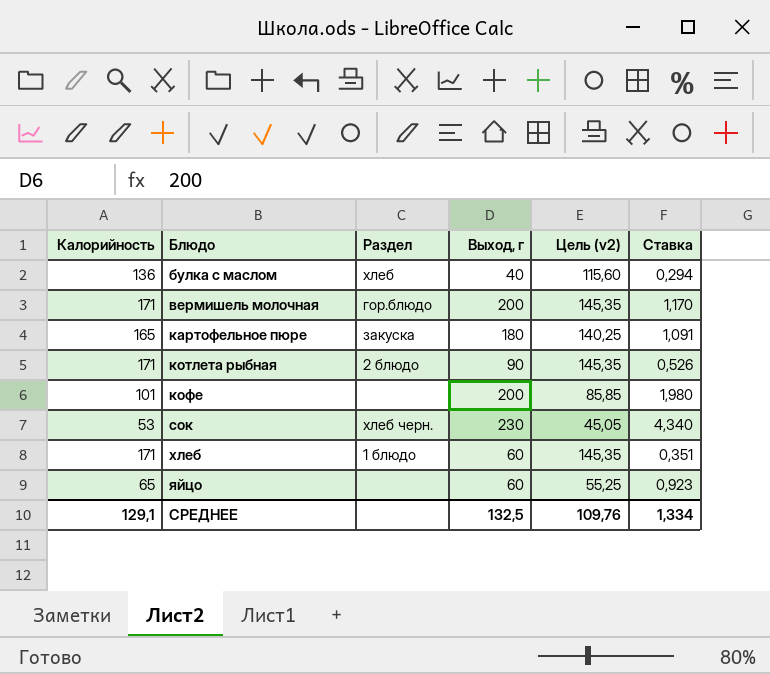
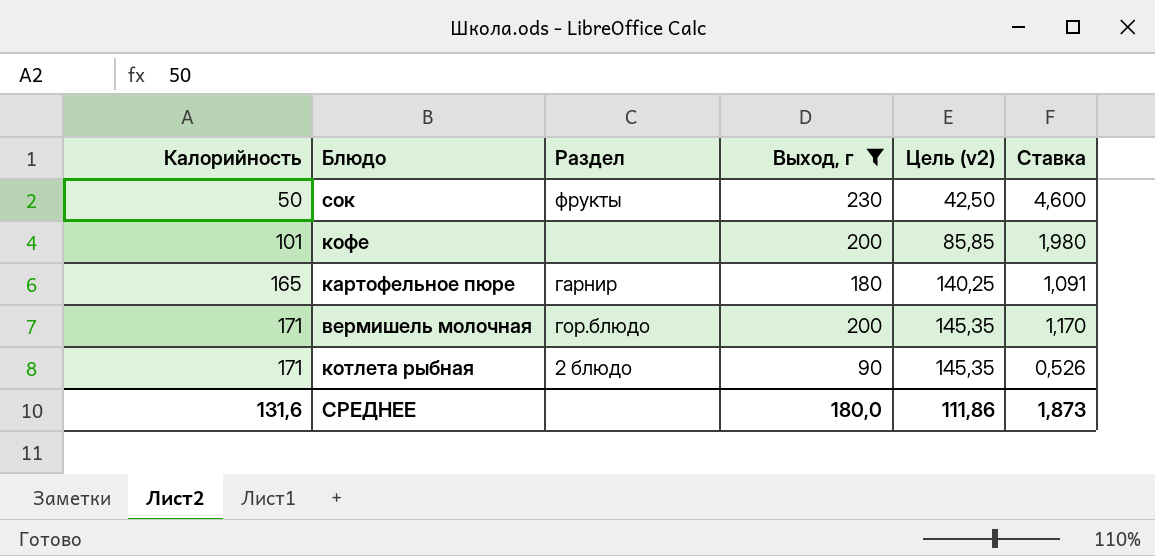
filter: none -> Выход, г >= 90
row order: Блюдо ascending -> Калорийность ascending
сок | Калорийность: 53 -> 50
сок | Раздел: хлеб черн. -> фрукты
сок | Цель (v2): 45,05 -> 42,50
сок | Ставка: 4,340 -> 4,600
картофельное пюре | Раздел: закуска -> гарнир
СРЕДНЕЕ | Калорийность: 129,1 -> 131,6
СРЕДНЕЕ | Выход, г: 132,5 -> 180,0
СРЕДНЕЕ | Цель (v2): 109,76 -> 111,86
СРЕДНЕЕ | Ставка: 1,334 -> 1,873

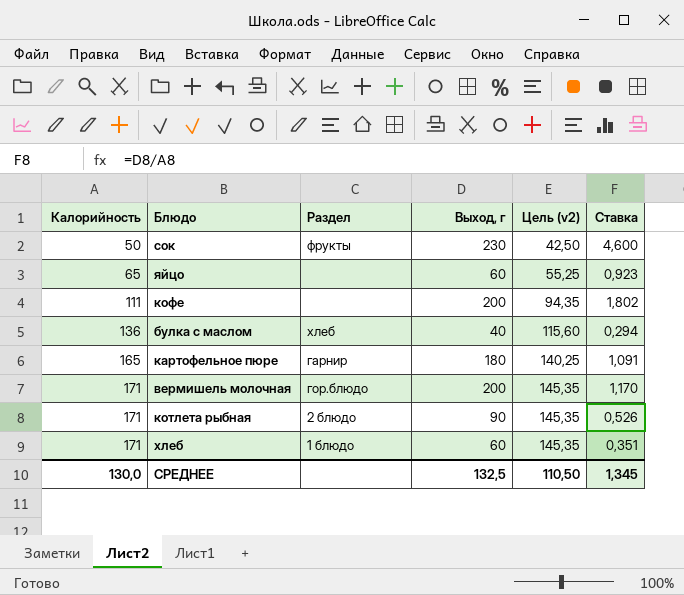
filter: Выход, г >= 90 -> none
кофе | Калорийность: 101 -> 111
кофе | Цель (v2): 85,85 -> 94,35
кофе | Ставка: 1,980 -> 1,802
СРЕДНЕЕ | Калорийность: 131,6 -> 130,0
СРЕДНЕЕ | Выход, г: 180,0 -> 132,5
СРЕДНЕЕ | Цель (v2): 111,86 -> 110,50
СРЕДНЕЕ | Ставка: 1,873 -> 1,345

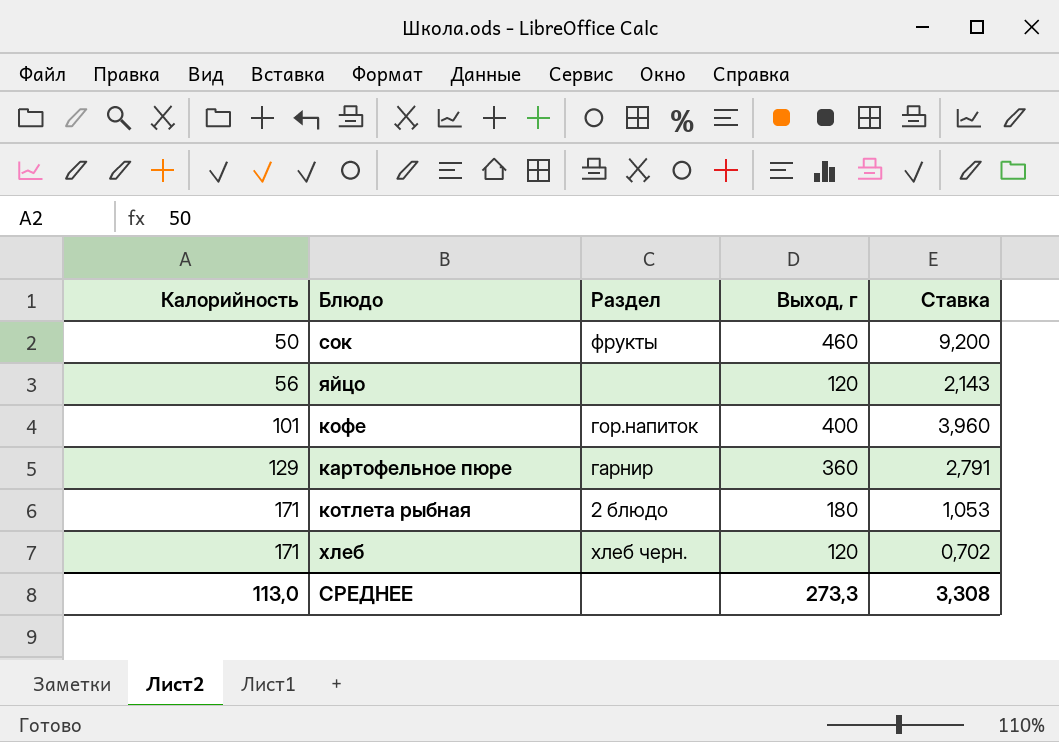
column Цель (v2) | formula: [Калорийность] * 0,85 -> none
row булка с маслом: 136 | хлеб | 40 | 115,60 | 0,294 -> none
row вермишель молочная: 171 | гор.блюдо | 200 | 145,35 | 1,170 -> none
сок | Выход, г: 230 -> 460
сок | Ставка: 4,600 -> 9,200
яйцо | Калорийность: 65 -> 56
яйцо | Выход, г: 60 -> 120
яйцо | Ставка: 0,923 -> 2,143
кофе | Калорийность: 111 -> 101
кофе | Раздел: none -> гор.напиток
кофе | Выход, г: 200 -> 400
кофе | Ставка: 1,802 -> 3,960
картофельное пюре | Калорийность: 165 -> 129
картофельное пюре | Выход, г: 180 -> 360
картофельное пюре | Ставка: 1,091 -> 2,791
котлета рыбная | Выход, г: 90 -> 180
котлета рыбная | Ставка: 0,526 -> 1,053
хлеб | Раздел: 1 блюдо -> хлеб черн.
хлеб | Выход, г: 60 -> 120
хлеб | Ставка: 0,351 -> 0,702
СРЕДНЕЕ | Калорийность: 130,0 -> 113,0
СРЕДНЕЕ | Выход, г: 132,5 -> 273,3
СРЕДНЕЕ | Ставка: 1,345 -> 3,308

